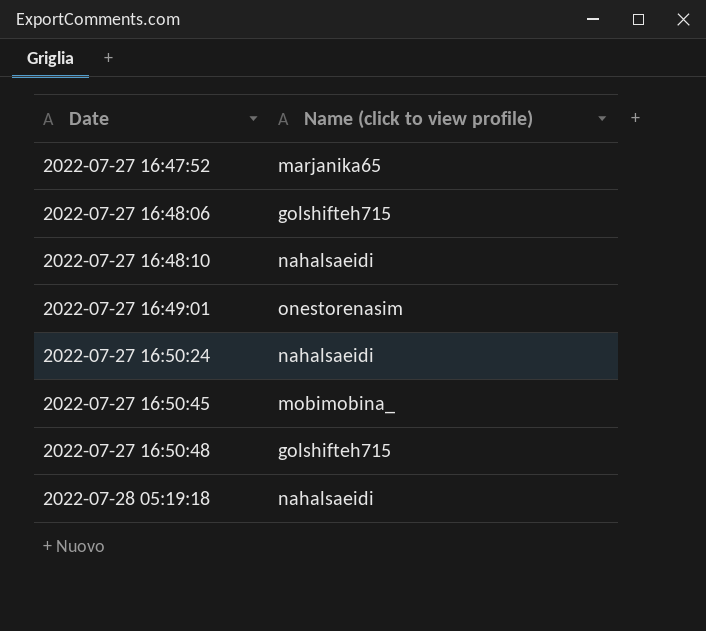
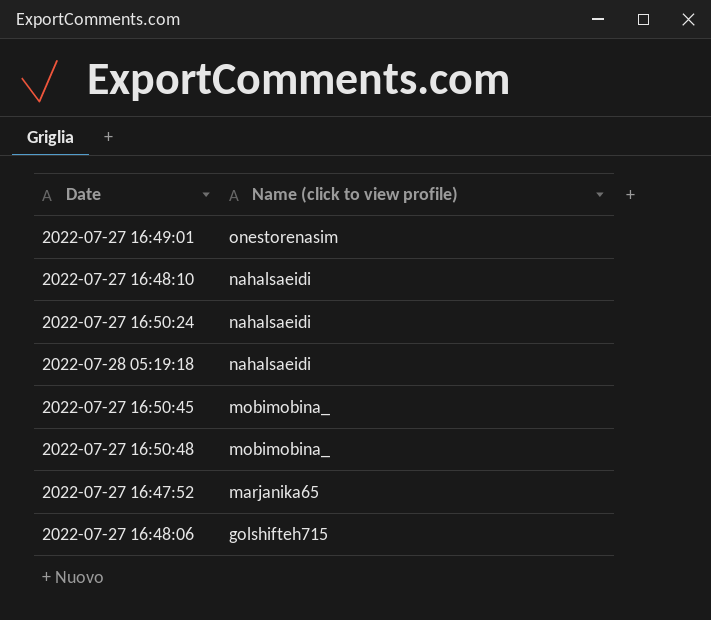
row order: Date ascending -> Name (click to view profile) descending
2022-07-27 16:50:48 | Name (click to view profile): golshifteh715 -> mobimobina_

